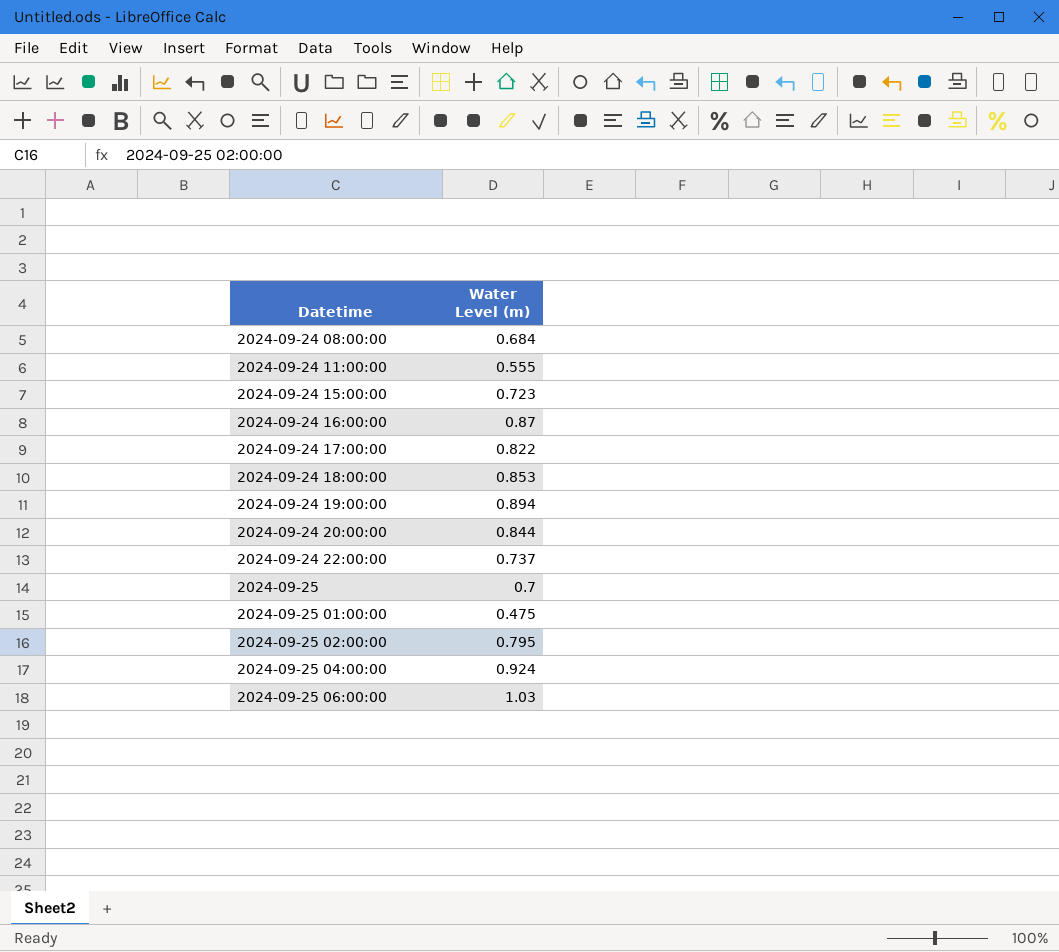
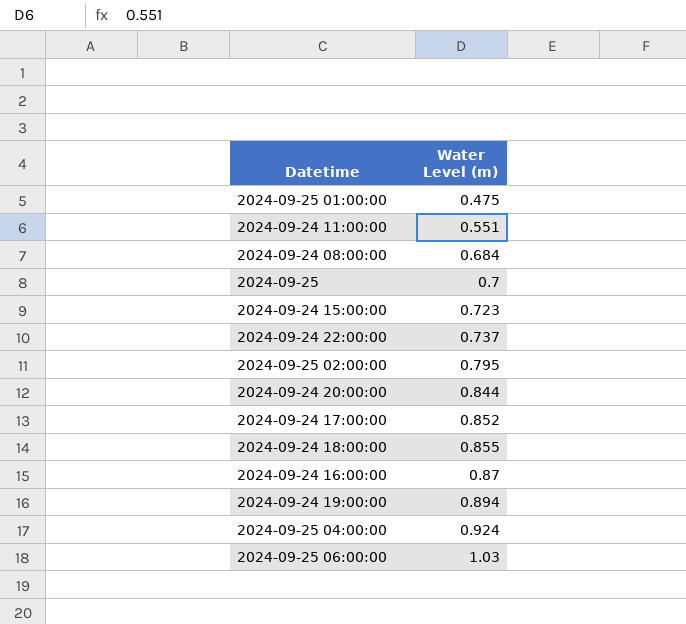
row order: Datetime ascending -> Water Level (m) ascending
2024-09-24 11:00:00 | Water Level (m): 0.555 -> 0.551
2024-09-24 17:00:00 | Water Level (m): 0.822 -> 0.852
2024-09-24 18:00:00 | Water Level (m): 0.853 -> 0.855

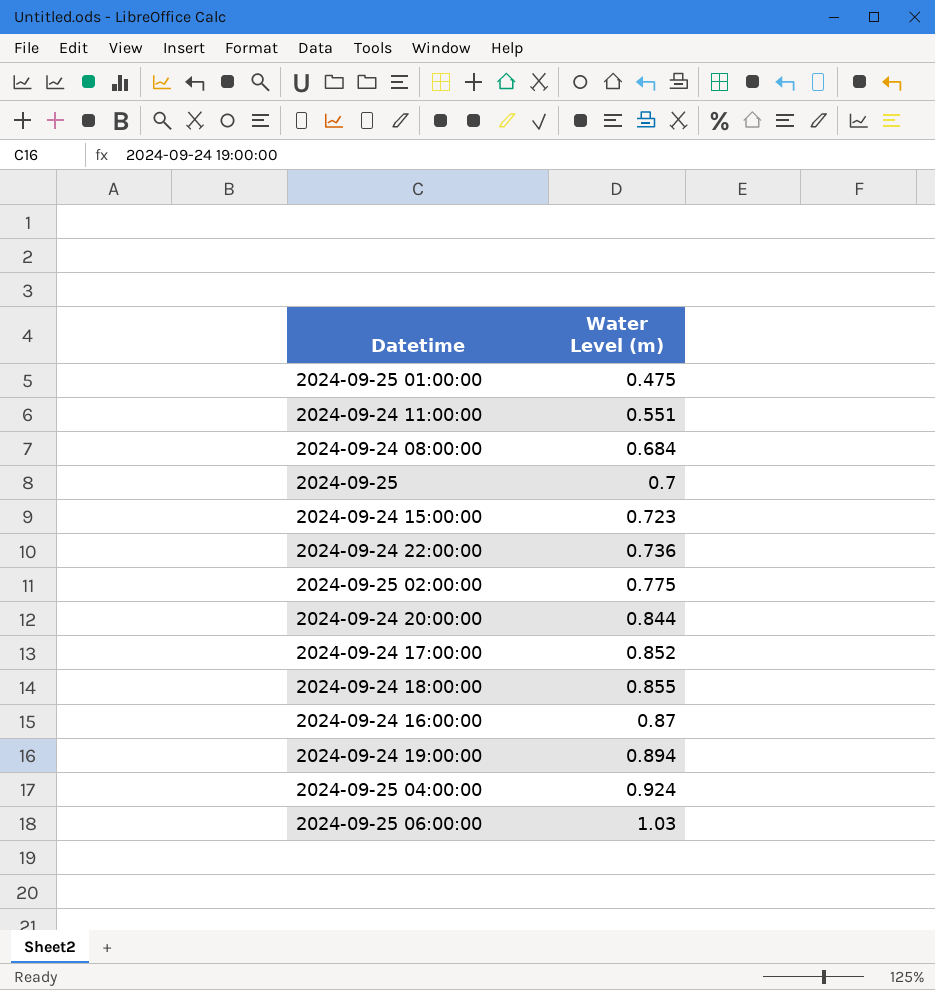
2024-09-24 22:00:00 | Water Level (m): 0.737 -> 0.736
2024-09-25 02:00:00 | Water Level (m): 0.795 -> 0.775

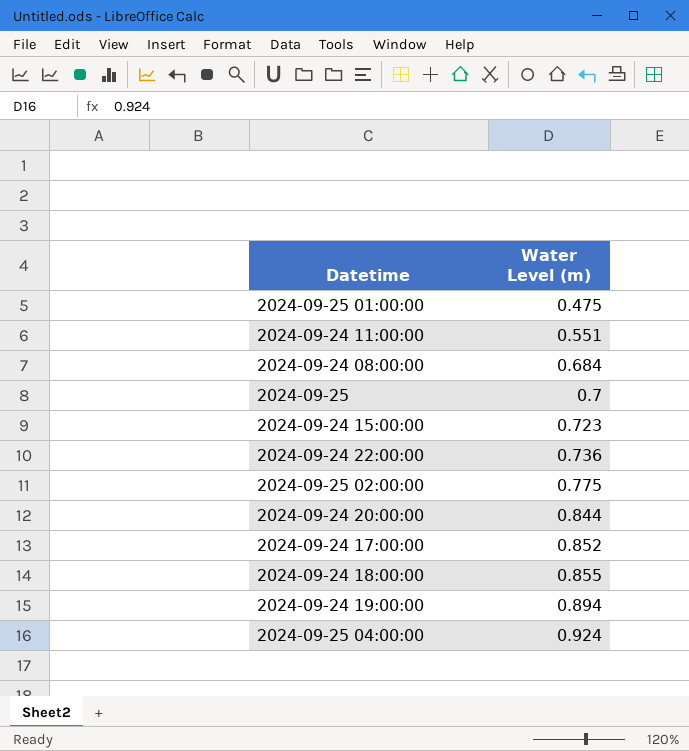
row 2024-09-24 16:00:00: 0.87 -> none
row 2024-09-25 06:00:00: 1.03 -> none

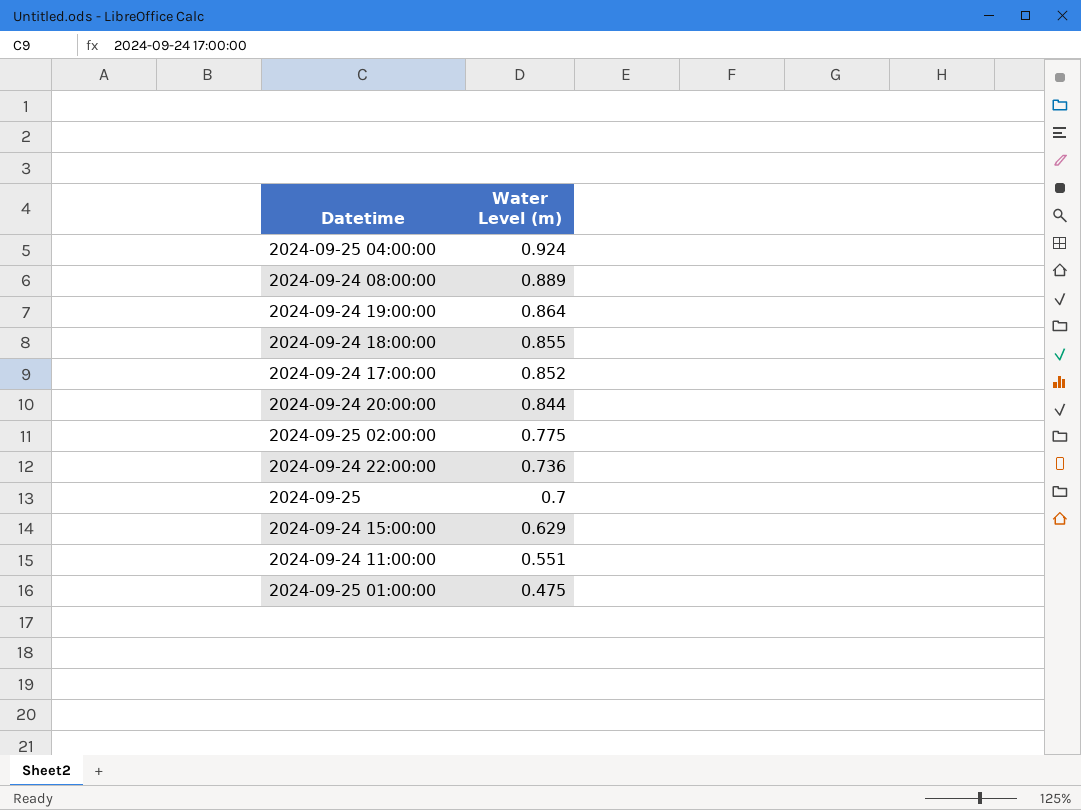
row order: Water Level (m) ascending -> Water Level (m) descending
2024-09-24 08:00:00 | Water Level (m): 0.684 -> 0.889
2024-09-24 19:00:00 | Water Level (m): 0.894 -> 0.864
2024-09-24 15:00:00 | Water Level (m): 0.723 -> 0.629

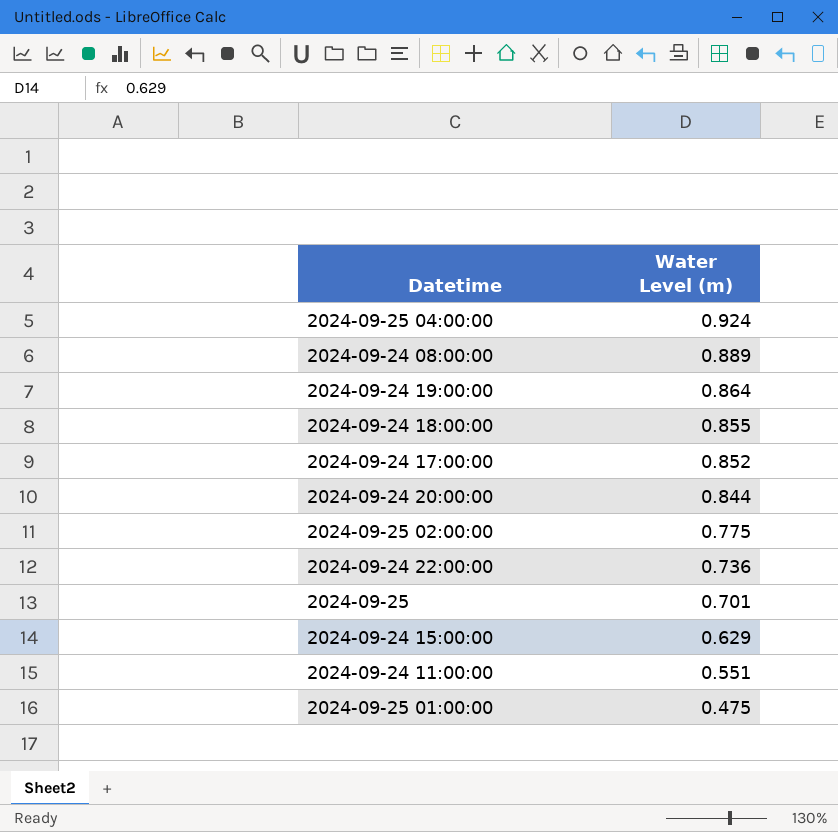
2024-09-25 | Water Level (m): 0.7 -> 0.701

